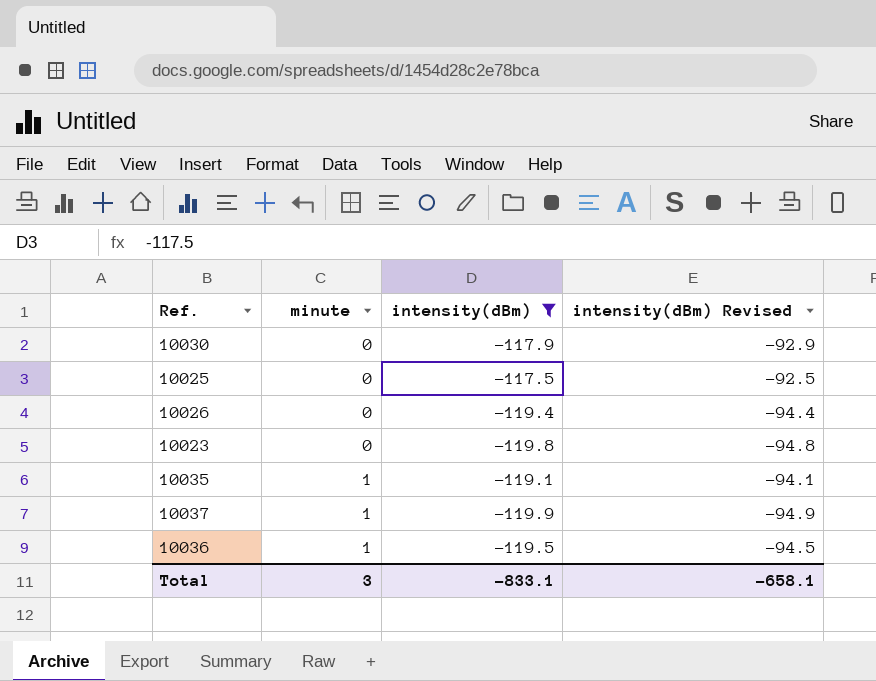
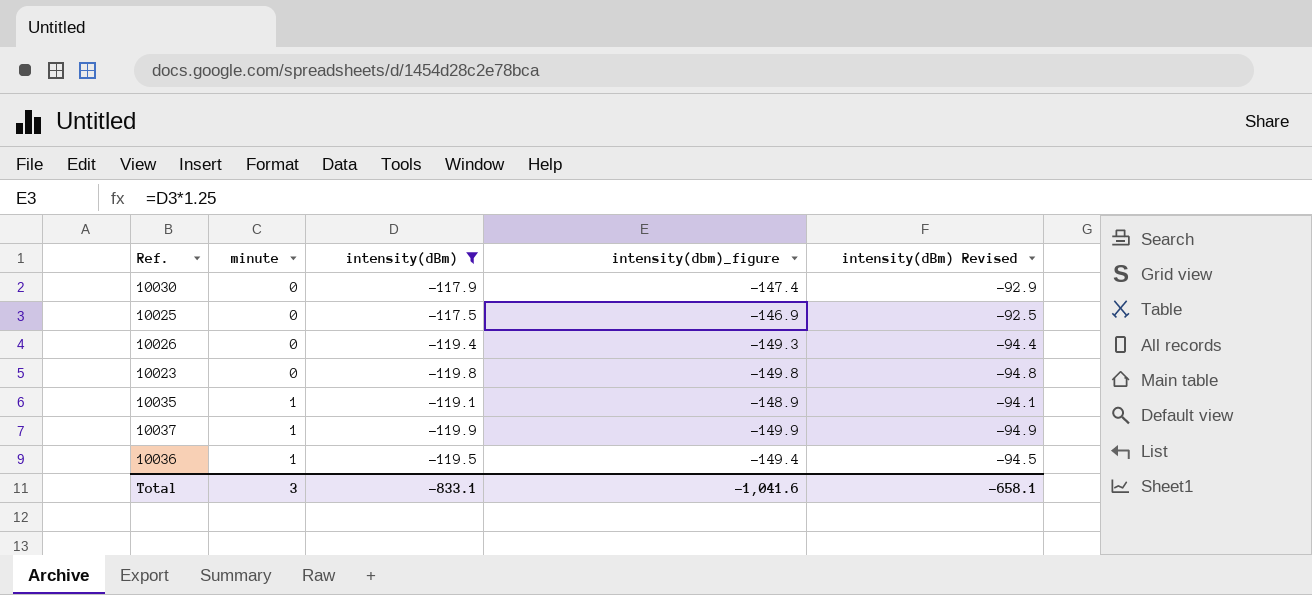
column intensity(dbm)_figure | formula: none -> [intensity(dBm)] * 1.25

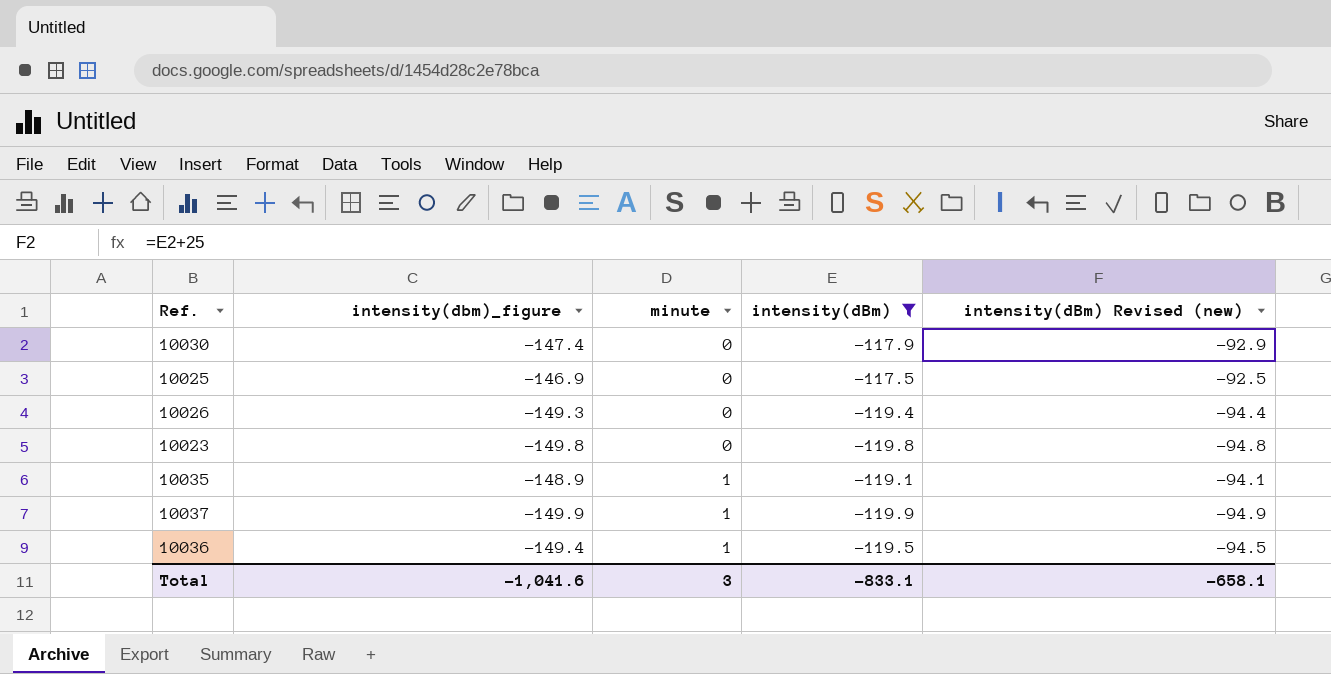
column intensity(dbm)_figure | position: 4 -> 2
column name: intensity(dBm) Revised -> intensity(dBm) Revised (new)

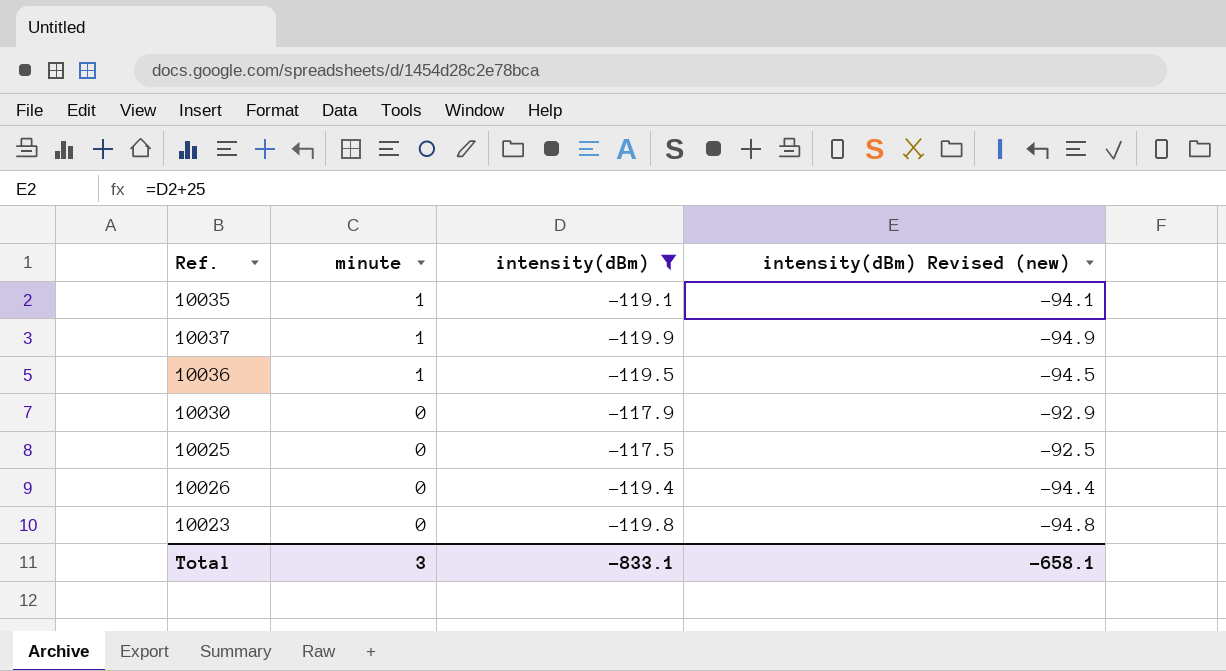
row order: minute ascending -> minute descending
column intensity(dbm)_figure | formula: [intensity(dBm)] * 1.25 -> none

